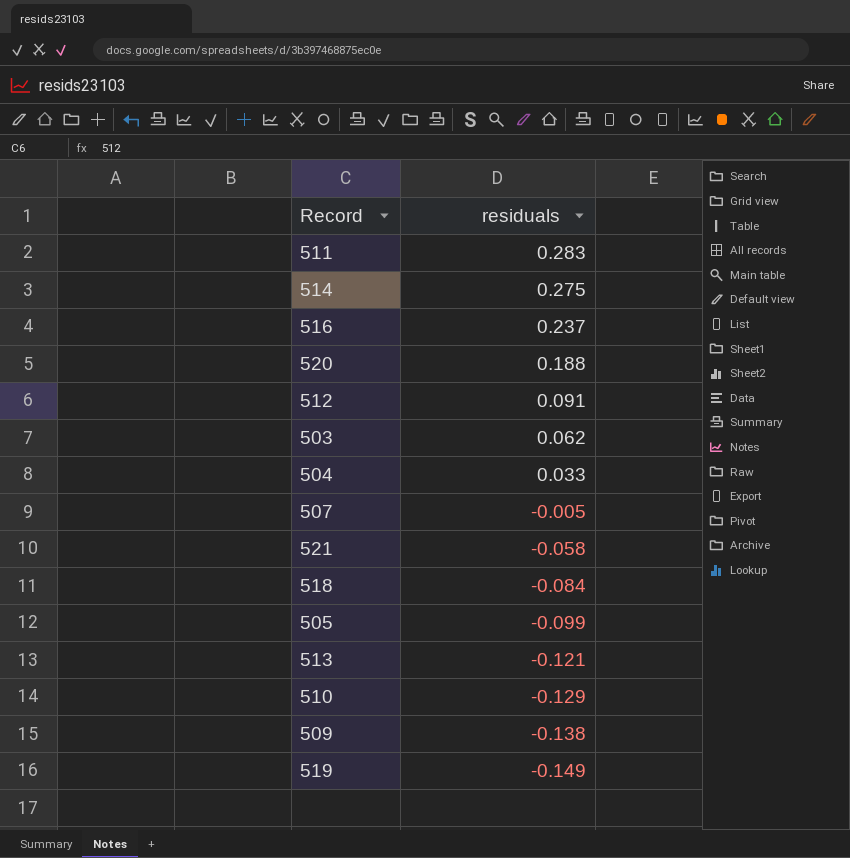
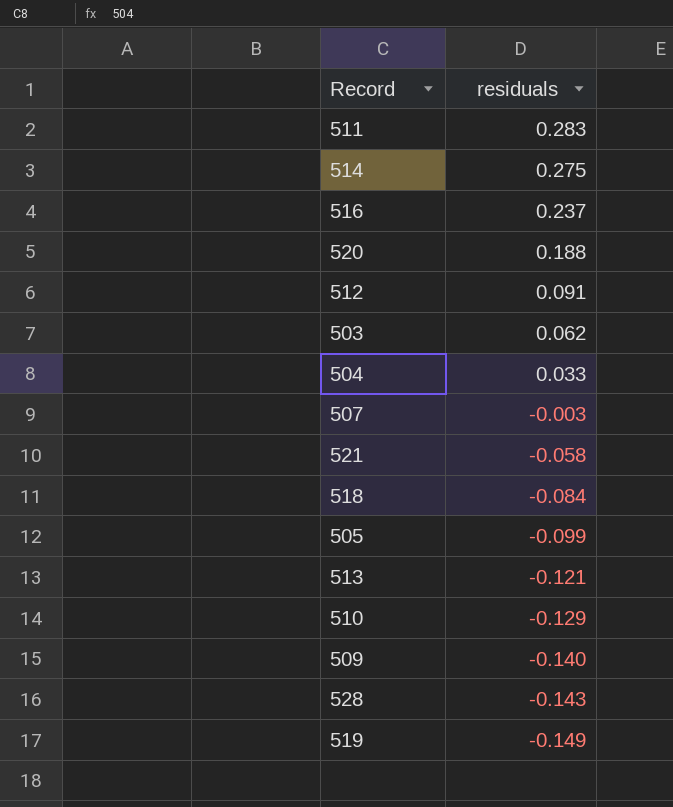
507 | residuals: -0.005 -> -0.003
509 | residuals: -0.138 -> -0.140
row 528: none -> -0.143

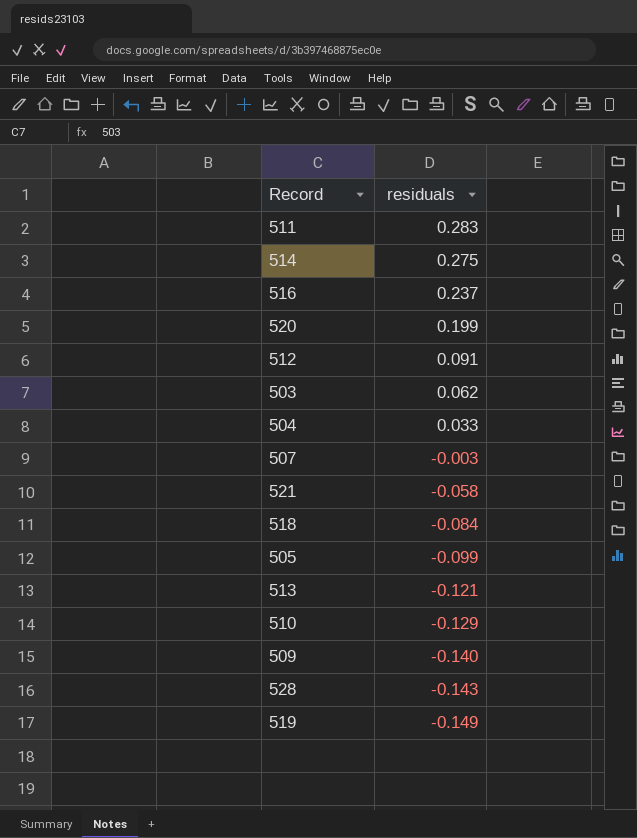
520 | residuals: 0.188 -> 0.199

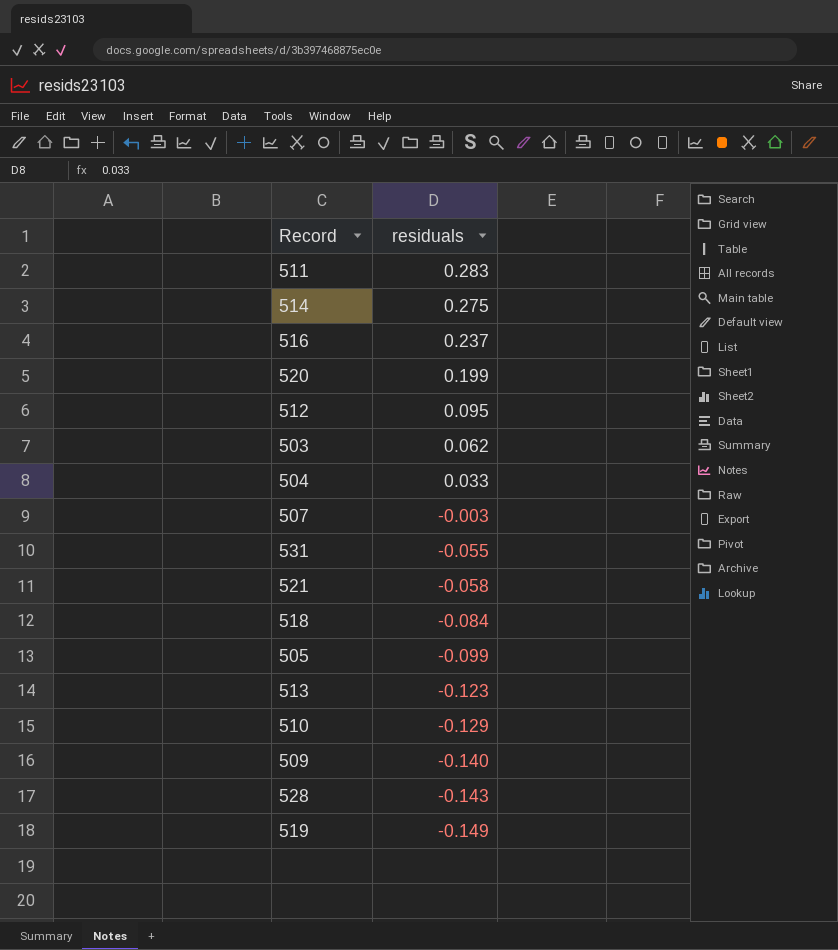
512 | residuals: 0.091 -> 0.095
row 531: none -> -0.055
513 | residuals: -0.121 -> -0.123

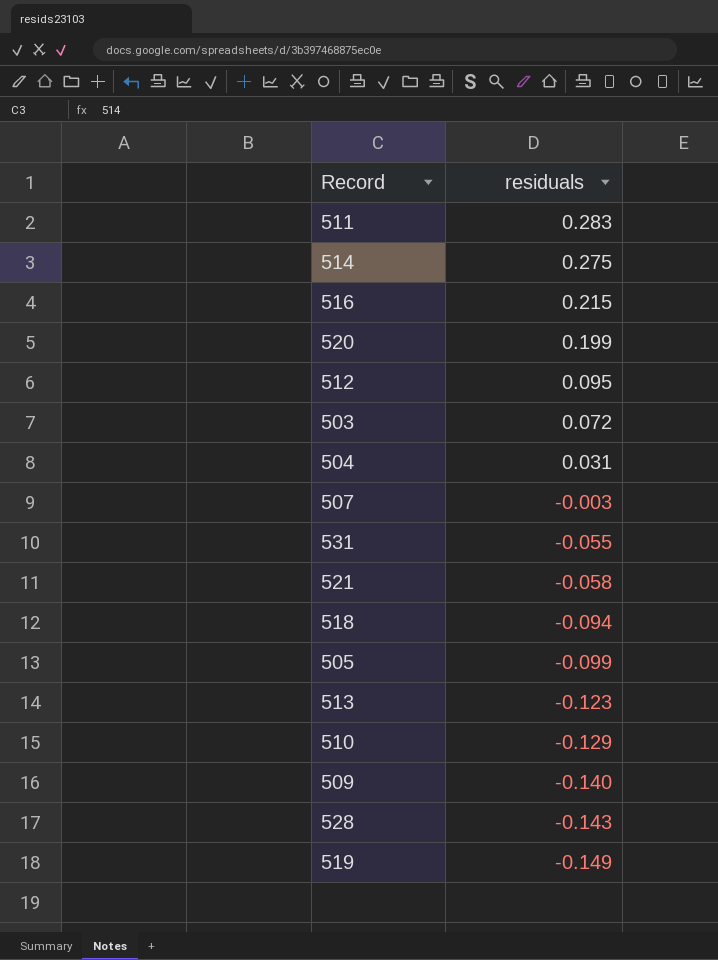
516 | residuals: 0.237 -> 0.215
503 | residuals: 0.062 -> 0.072
504 | residuals: 0.033 -> 0.031
518 | residuals: -0.084 -> -0.094

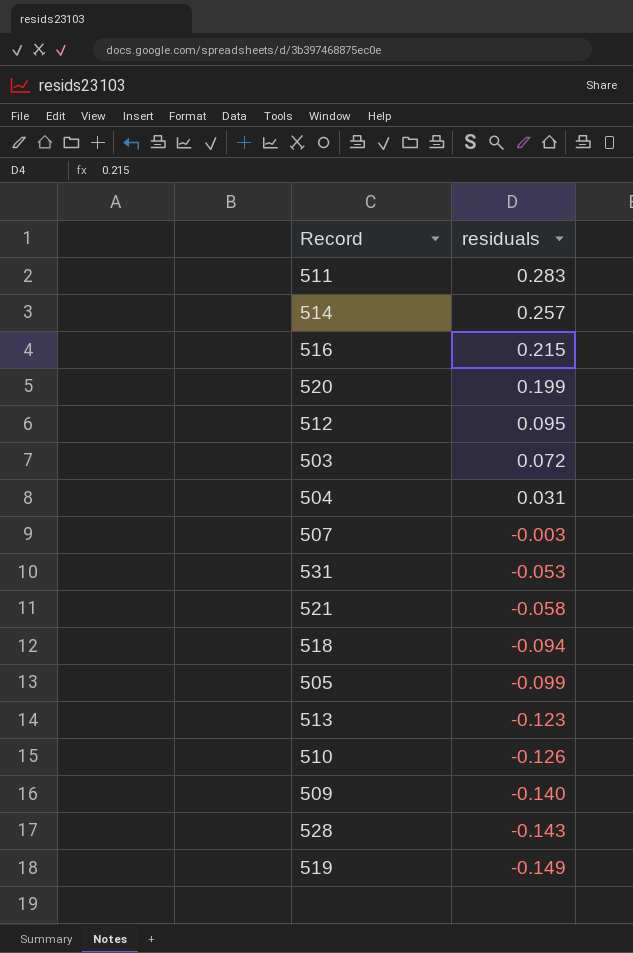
514 | residuals: 0.275 -> 0.257
531 | residuals: -0.055 -> -0.053
510 | residuals: -0.129 -> -0.126

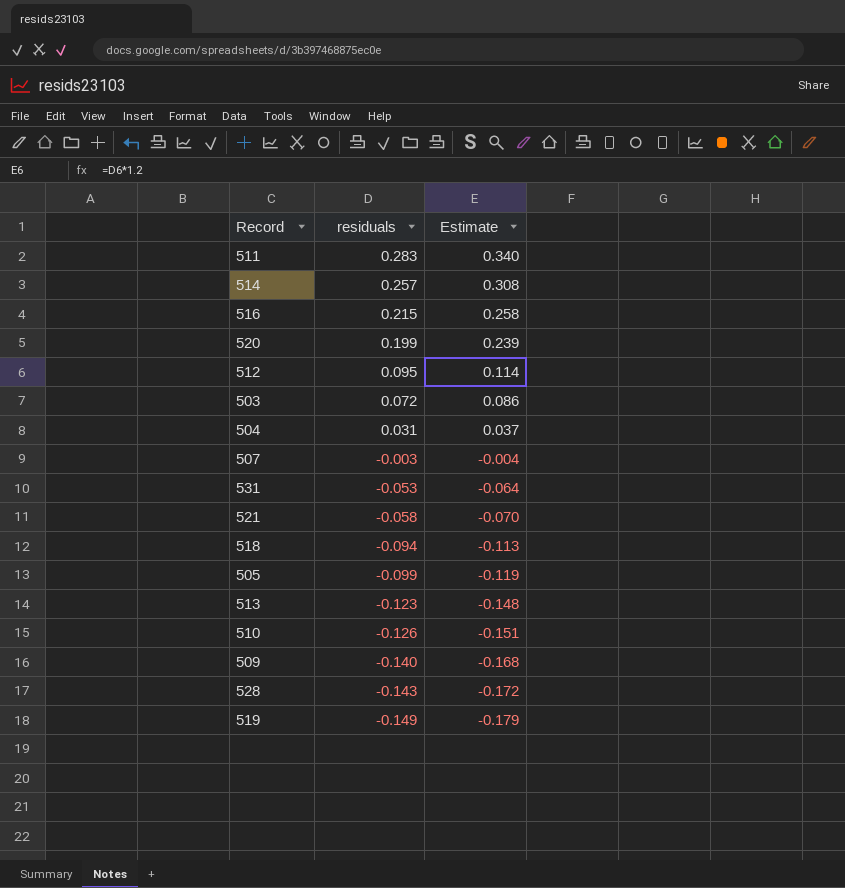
column Estimate | formula: none -> [residuals] * 1.2

